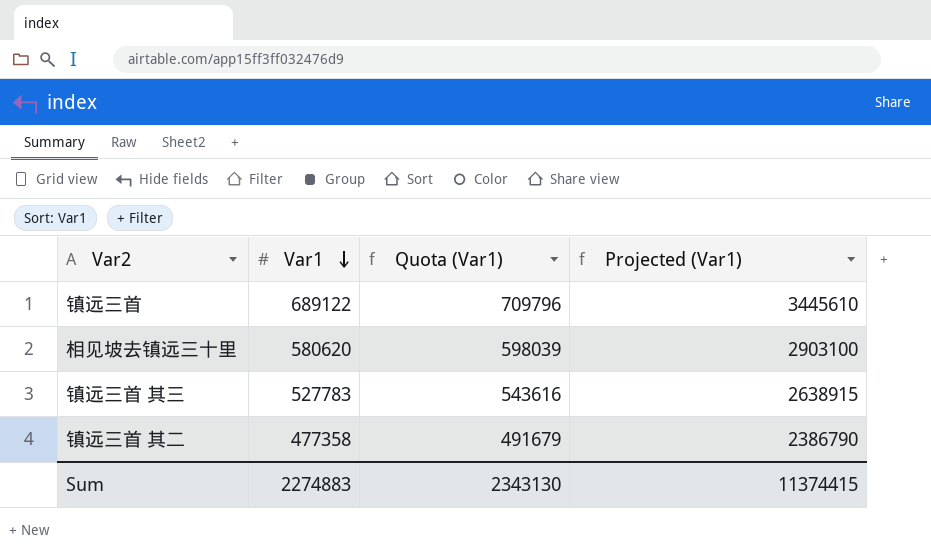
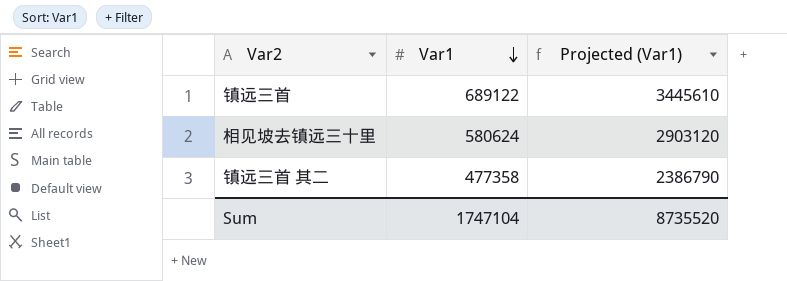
column Quota (Var1) | formula: [Var1] * 1.03 -> none
row 镇远三首 其三: 527783 | 543616 | 2638915 -> none
相见坡去镇远三十里 | Var1: 580620 -> 580624
相见坡去镇远三十里 | Projected (Var1): 2903100 -> 2903120
Sum | Var1: 2274883 -> 1747104
Sum | Projected (Var1): 11374415 -> 8735520

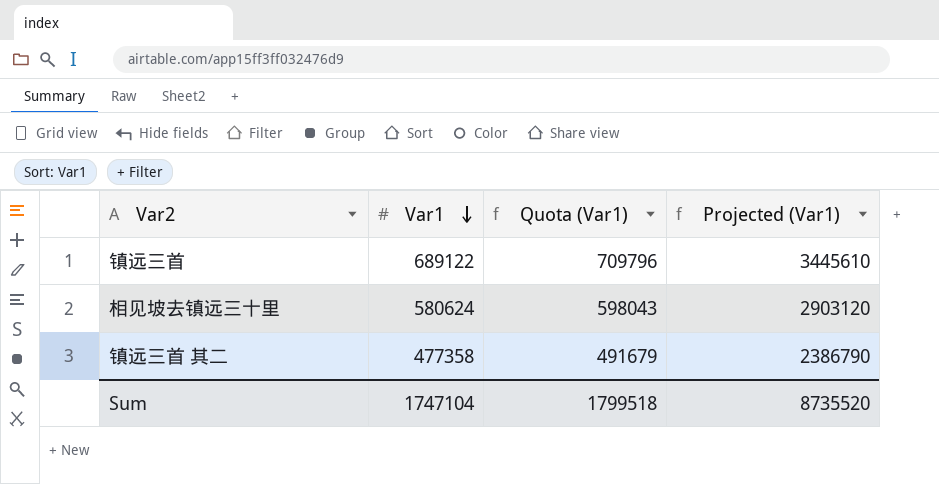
column Quota (Var1) | formula: none -> [Var1] * 1.03

